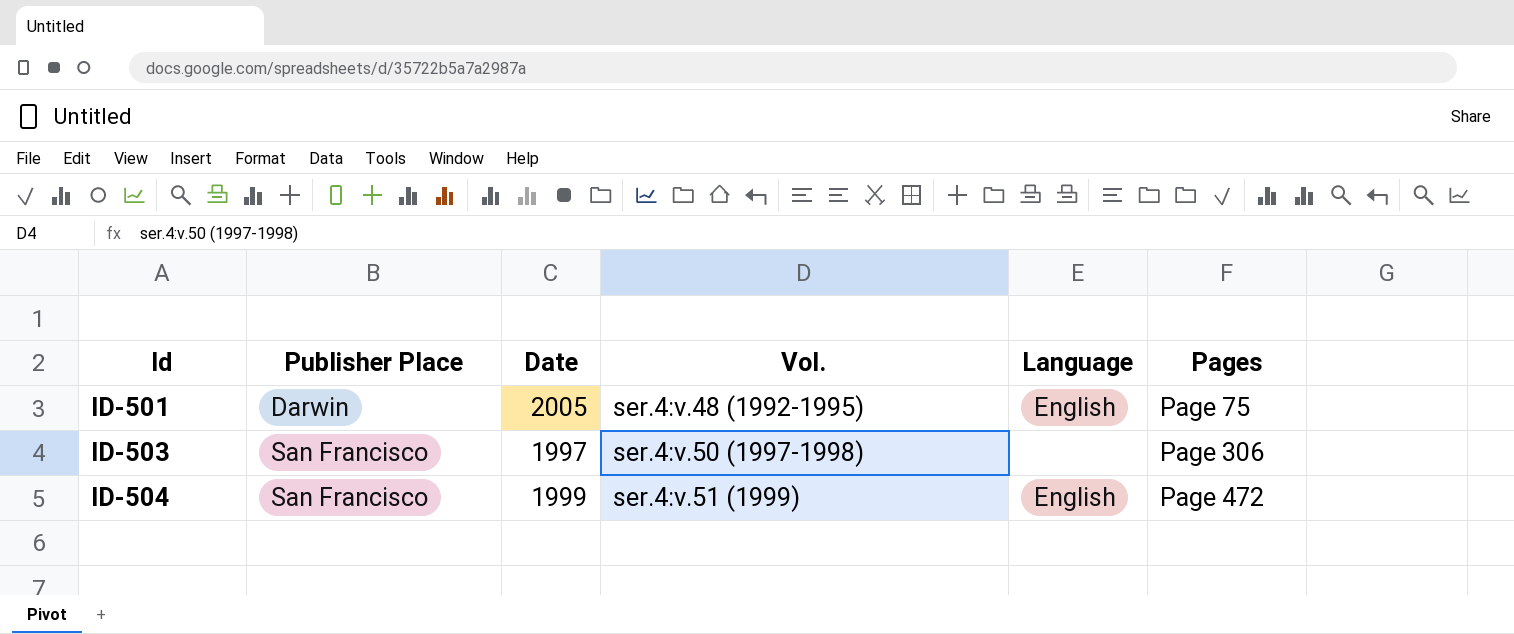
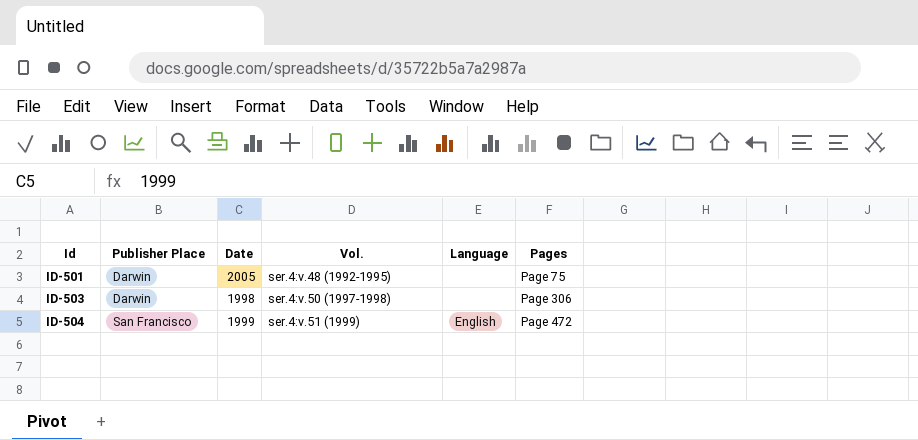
ID-501 | Language: English -> none
ID-503 | Publisher Place: San Francisco -> Darwin
ID-503 | Date: 1997 -> 1998

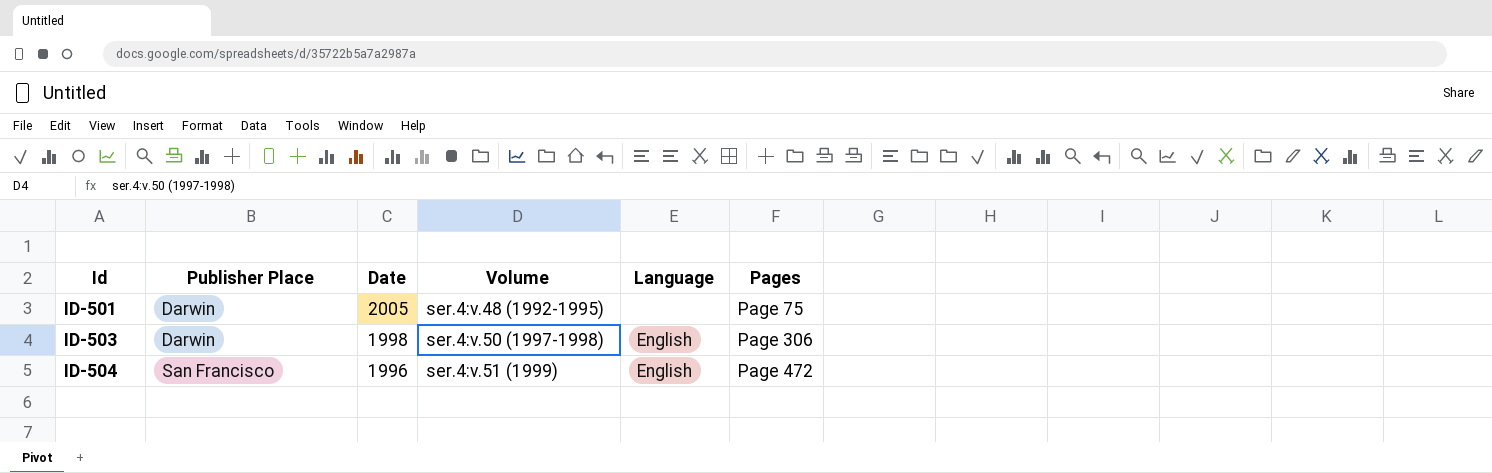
column name: Vol. -> Volume
ID-503 | Language: none -> English
ID-504 | Date: 1999 -> 1996

